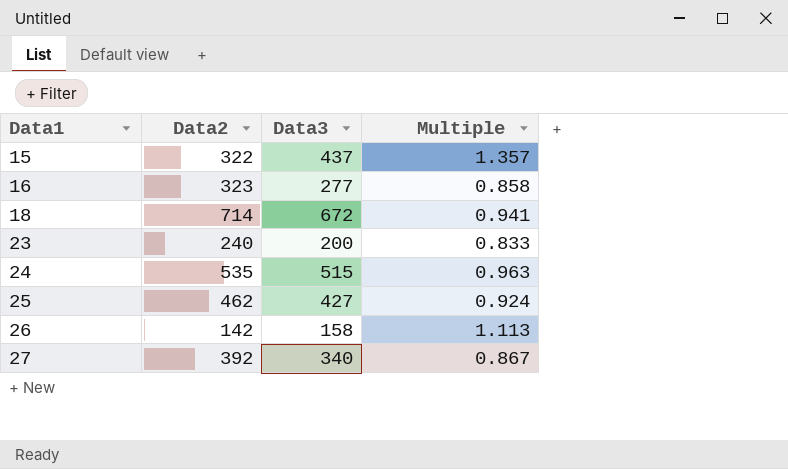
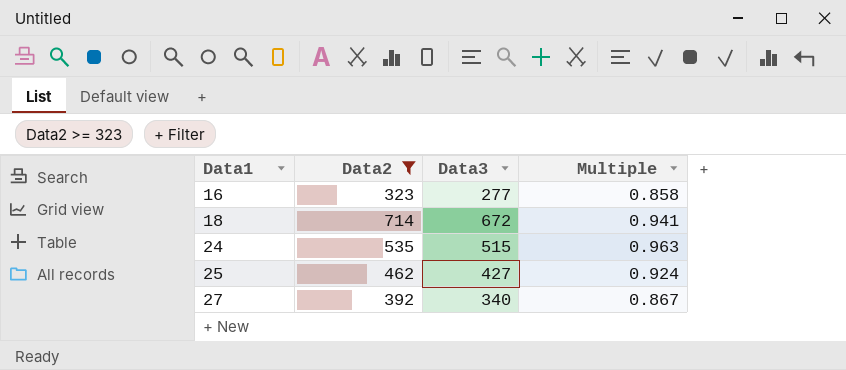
filter: none -> Data2 >= 323

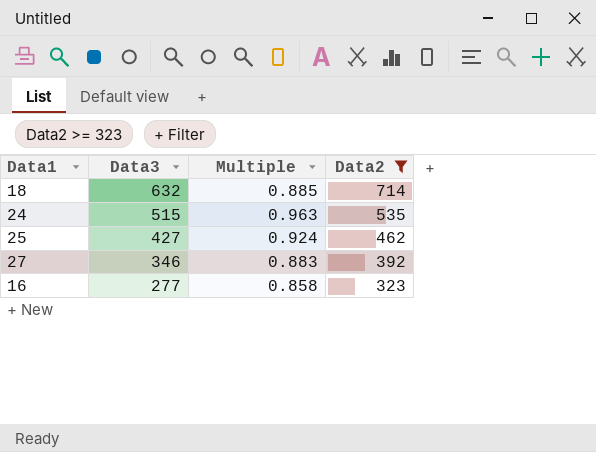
row order: Data1 ascending -> Data3 descending
column Data2 | position: 2 -> 4
18 | Data3: 672 -> 632
18 | Multiple: 0.941 -> 0.885
27 | Data3: 340 -> 346
27 | Multiple: 0.867 -> 0.883

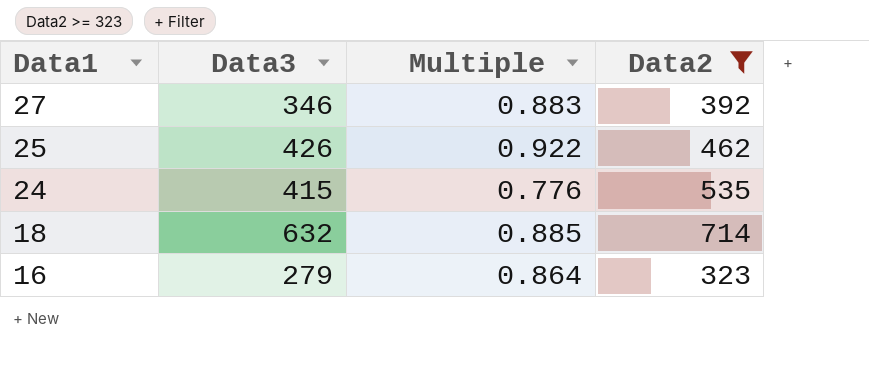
row order: Data3 descending -> Data1 descending
25 | Data3: 427 -> 426
25 | Multiple: 0.924 -> 0.922
24 | Data3: 515 -> 415
24 | Multiple: 0.963 -> 0.776
16 | Data3: 277 -> 279
16 | Multiple: 0.858 -> 0.864

